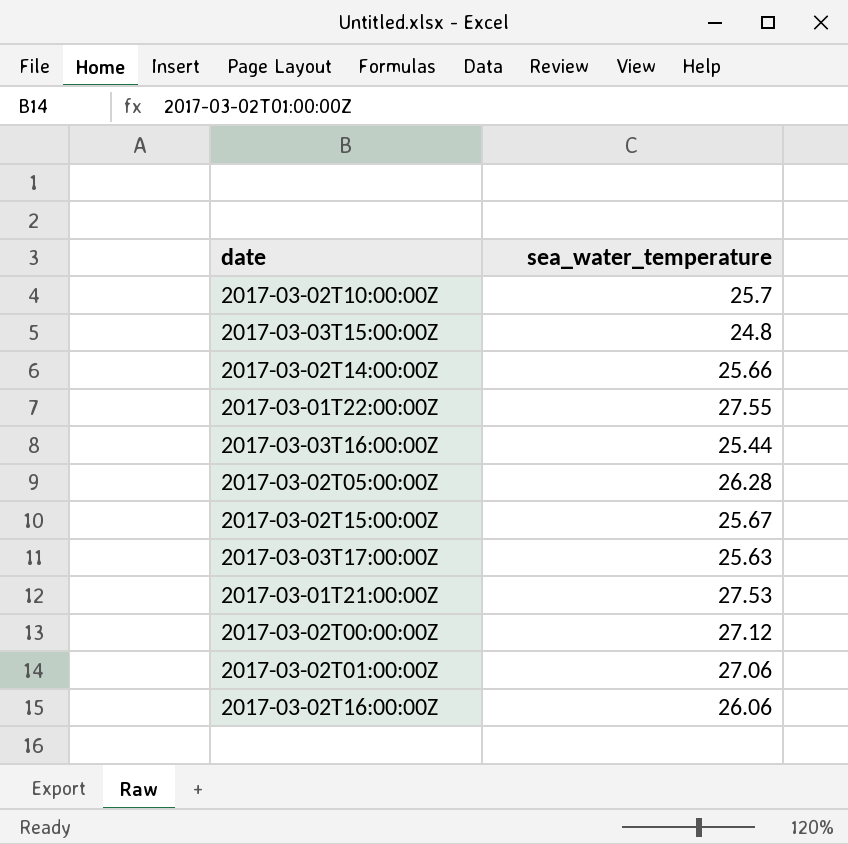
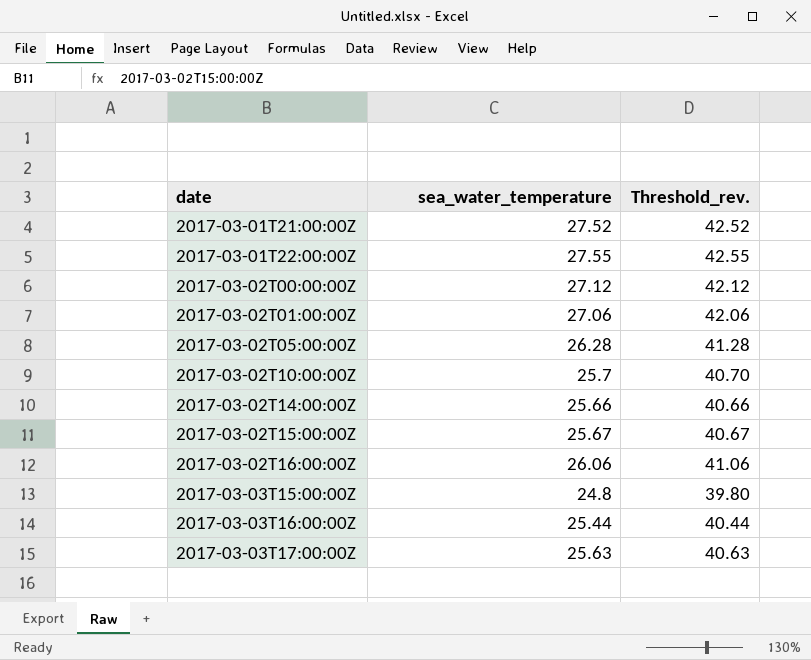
row order: none -> date ascending
column Threshold_rev. | formula: none -> [sea_water_temperature] + 15
2017-03-01T21:00:00Z | sea_water_temperature: 27.53 -> 27.52

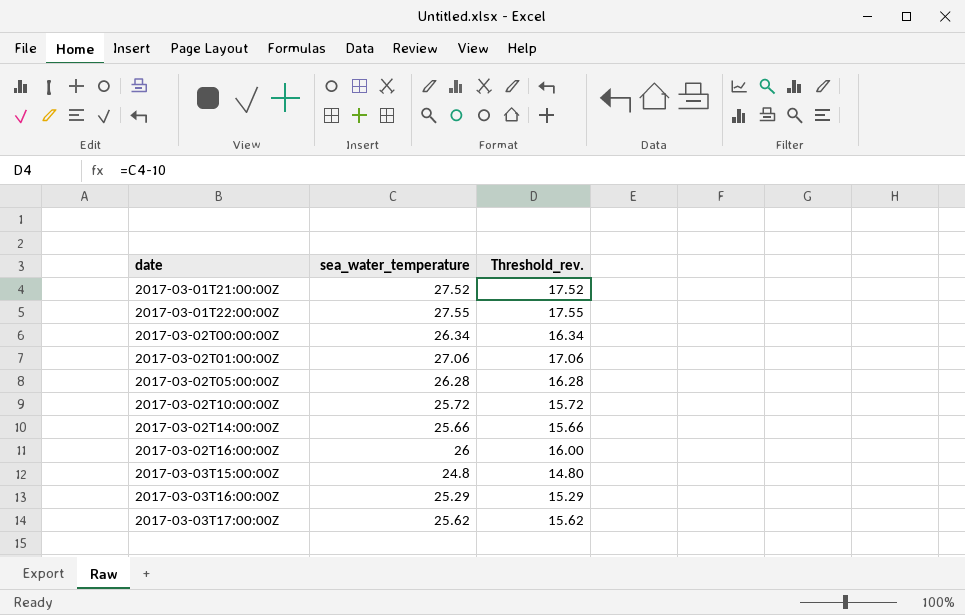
column Threshold_rev. | formula: [sea_water_temperature] + 15 -> [sea_water_temperature] - 10
row 2017-03-02T15:00:00Z: 25.67 | 40.67 -> none
2017-03-02T00:00:00Z | sea_water_temperature: 27.12 -> 26.34
2017-03-02T10:00:00Z | sea_water_temperature: 25.7 -> 25.72
2017-03-02T16:00:00Z | sea_water_temperature: 26.06 -> 26
2017-03-03T16:00:00Z | sea_water_temperature: 25.44 -> 25.29
2017-03-03T17:00:00Z | sea_water_temperature: 25.63 -> 25.62

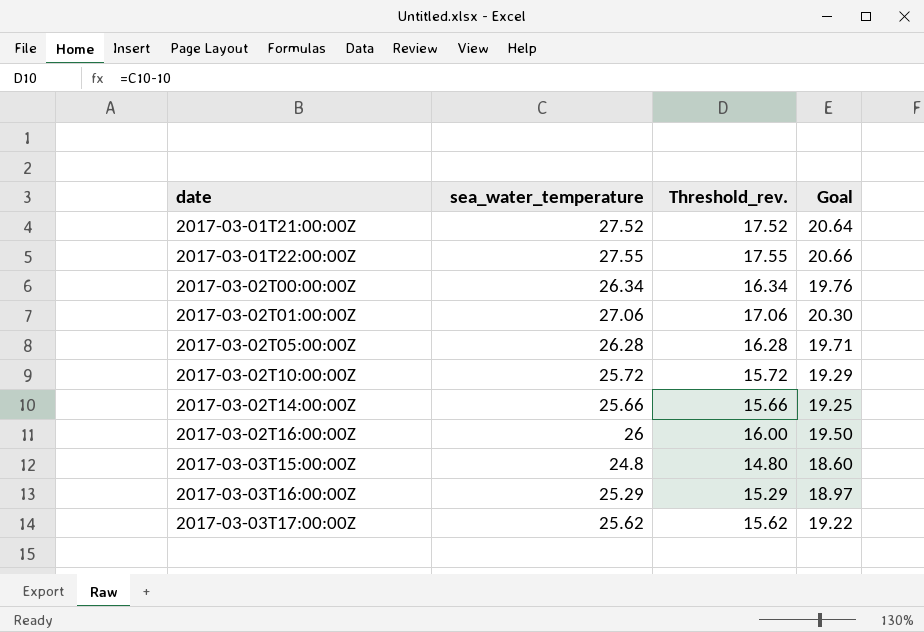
column Goal | formula: none -> [sea_water_temperature] * 0.75

